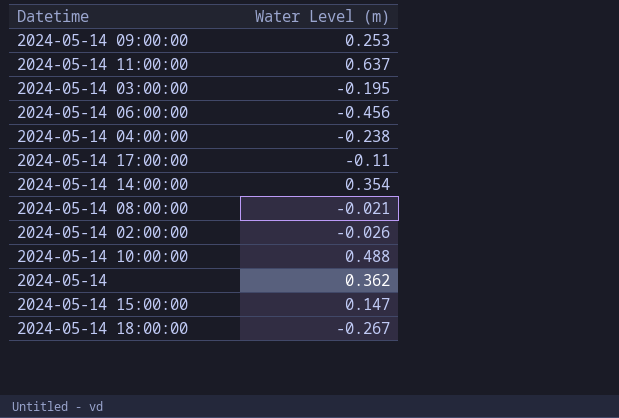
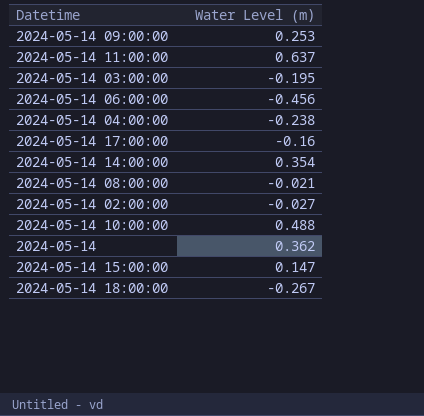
2024-05-14 17:00:00 | Water Level (m): -0.11 -> -0.16
2024-05-14 02:00:00 | Water Level (m): -0.026 -> -0.027

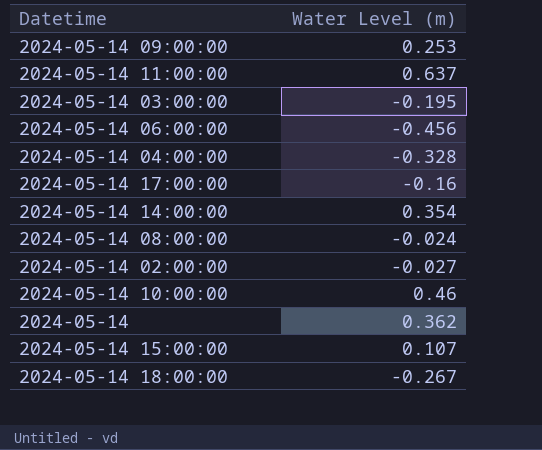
2024-05-14 04:00:00 | Water Level (m): -0.238 -> -0.328
2024-05-14 08:00:00 | Water Level (m): -0.021 -> -0.024
2024-05-14 10:00:00 | Water Level (m): 0.488 -> 0.46
2024-05-14 15:00:00 | Water Level (m): 0.147 -> 0.107

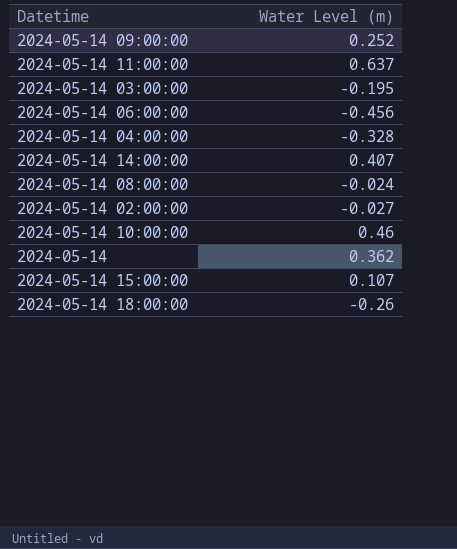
row 2024-05-14 17:00:00: -0.16 -> none
2024-05-14 09:00:00 | Water Level (m): 0.253 -> 0.252
2024-05-14 14:00:00 | Water Level (m): 0.354 -> 0.407
2024-05-14 18:00:00 | Water Level (m): -0.267 -> -0.26

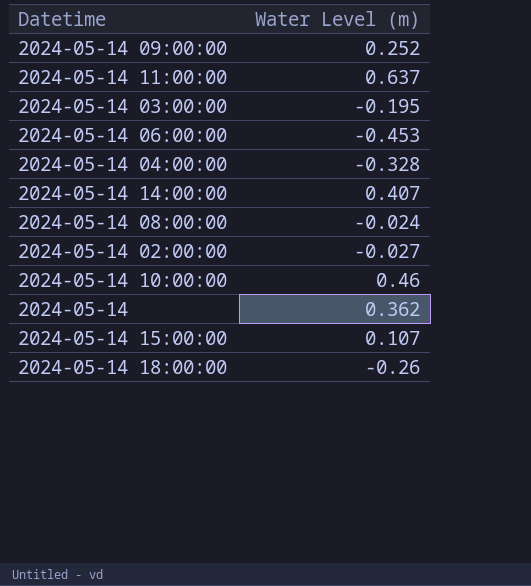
2024-05-14 06:00:00 | Water Level (m): -0.456 -> -0.453

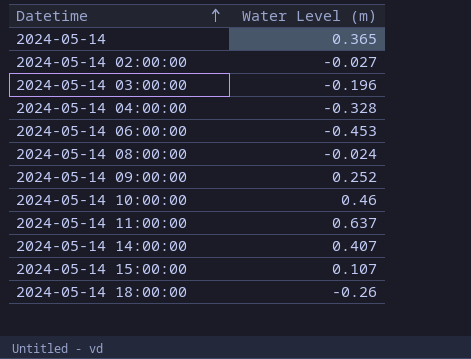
row order: none -> Datetime ascending
2024-05-14 | Water Level (m): 0.362 -> 0.365
2024-05-14 03:00:00 | Water Level (m): -0.195 -> -0.196

